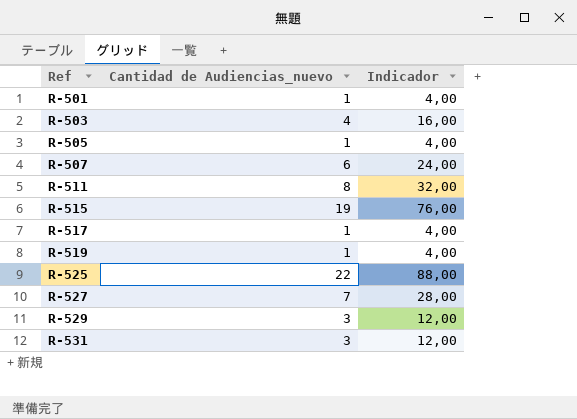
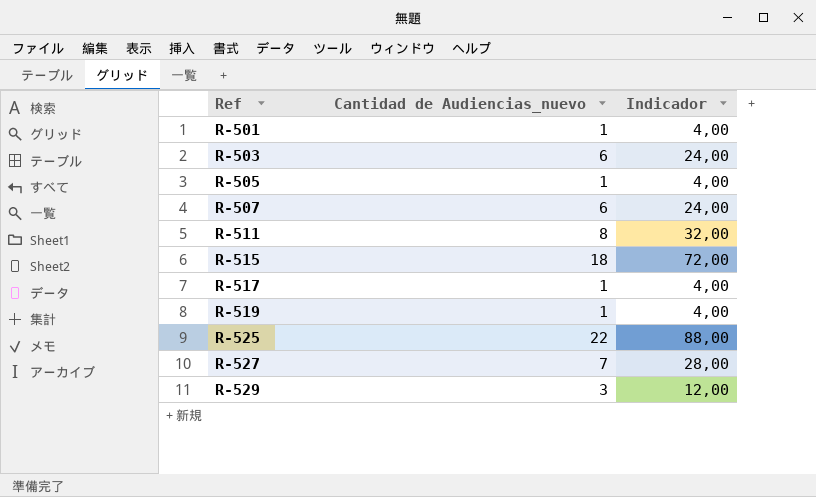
row R-531: 3 | 12,00 -> none
R-503 | Cantidad de Audiencias_nuevo: 4 -> 6
R-503 | Indicador: 16,00 -> 24,00
R-515 | Cantidad de Audiencias_nuevo: 19 -> 18
R-515 | Indicador: 76,00 -> 72,00

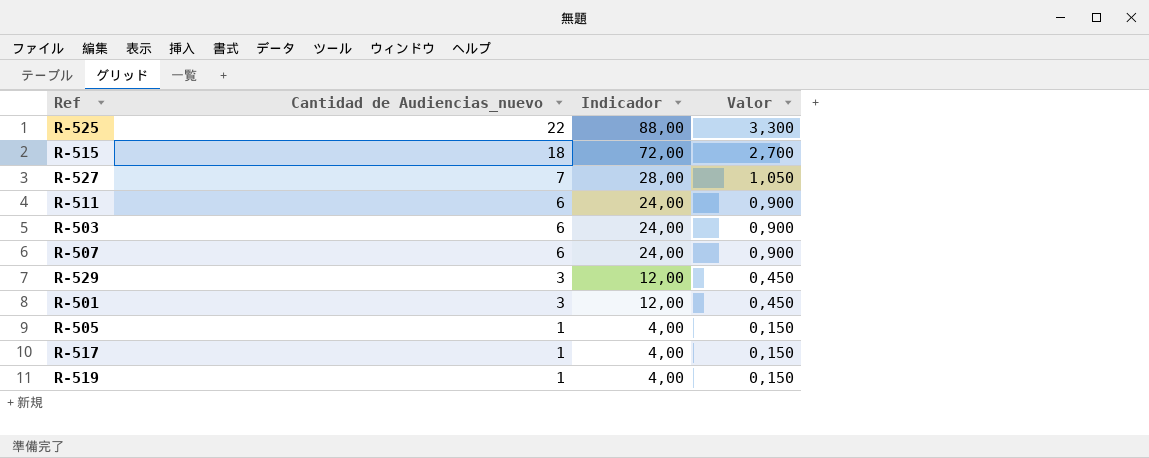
row order: Ref ascending -> Cantidad de Audiencias_nuevo descending
column Valor | formula: none -> [Cantidad de Audiencias_nuevo] * 0,15
R-511 | Cantidad de Audiencias_nuevo: 8 -> 6
R-511 | Indicador: 32,00 -> 24,00
R-501 | Cantidad de Audiencias_nuevo: 1 -> 3
R-501 | Indicador: 4,00 -> 12,00

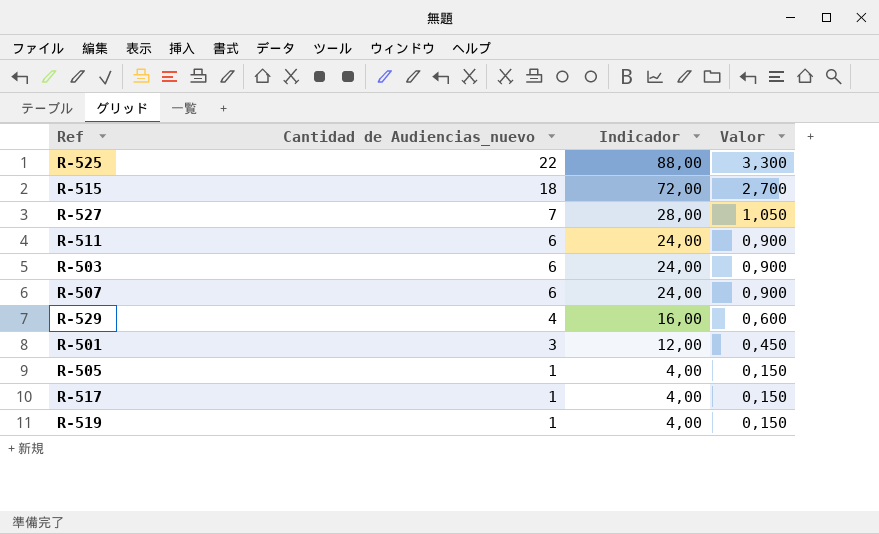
R-529 | Cantidad de Audiencias_nuevo: 3 -> 4
R-529 | Indicador: 12,00 -> 16,00
R-529 | Valor: 0,450 -> 0,600

